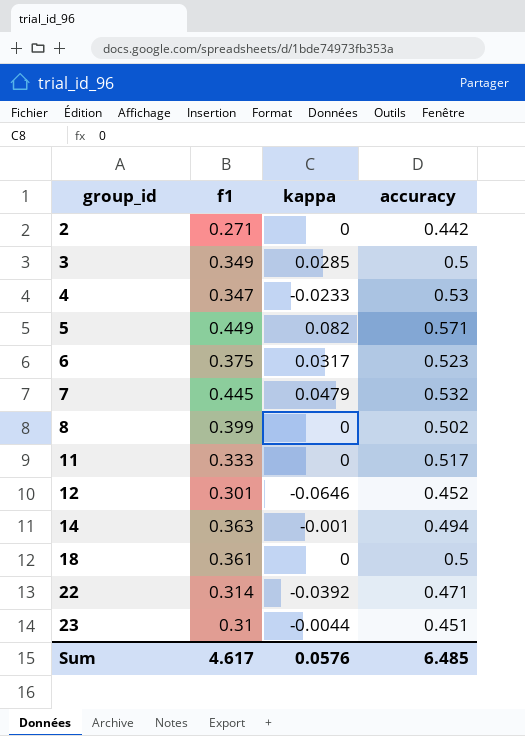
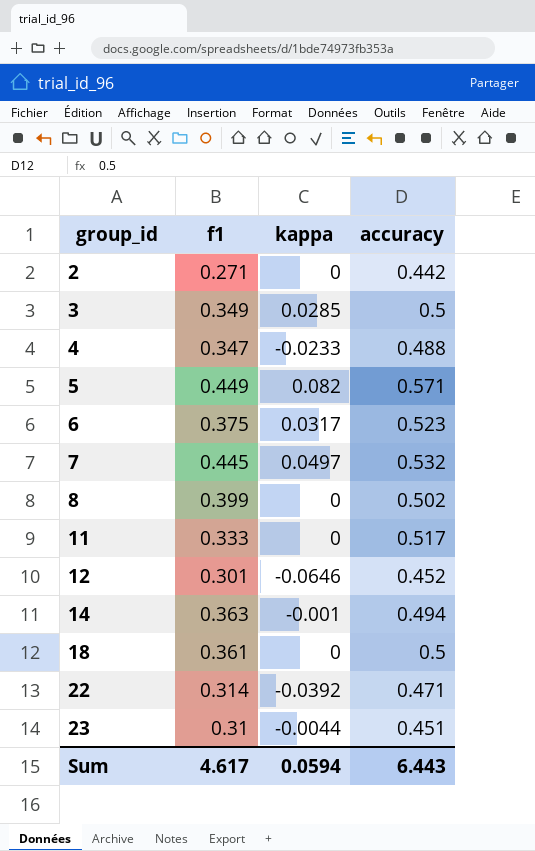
4 | accuracy: 0.53 -> 0.488
7 | kappa: 0.0479 -> 0.0497
Sum | kappa: 0.0576 -> 0.0594
Sum | accuracy: 6.485 -> 6.443

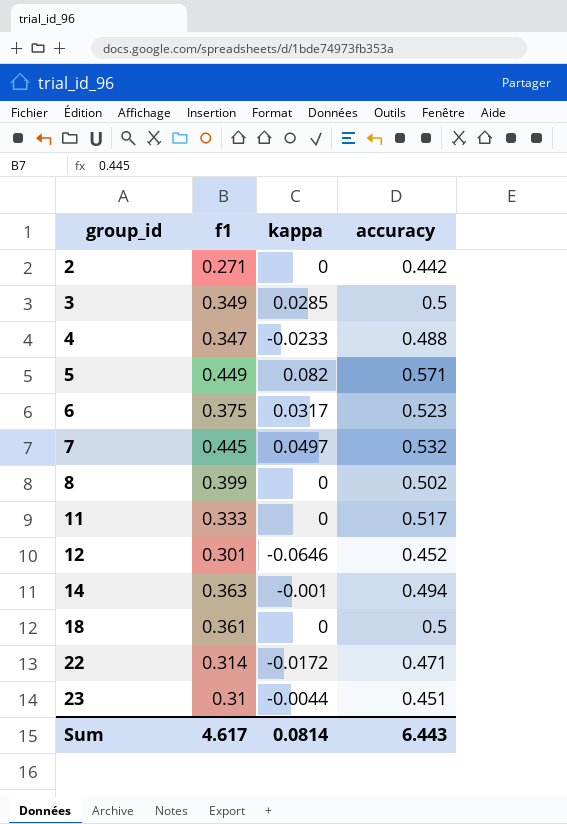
22 | kappa: -0.0392 -> -0.0172
Sum | kappa: 0.0594 -> 0.0814

